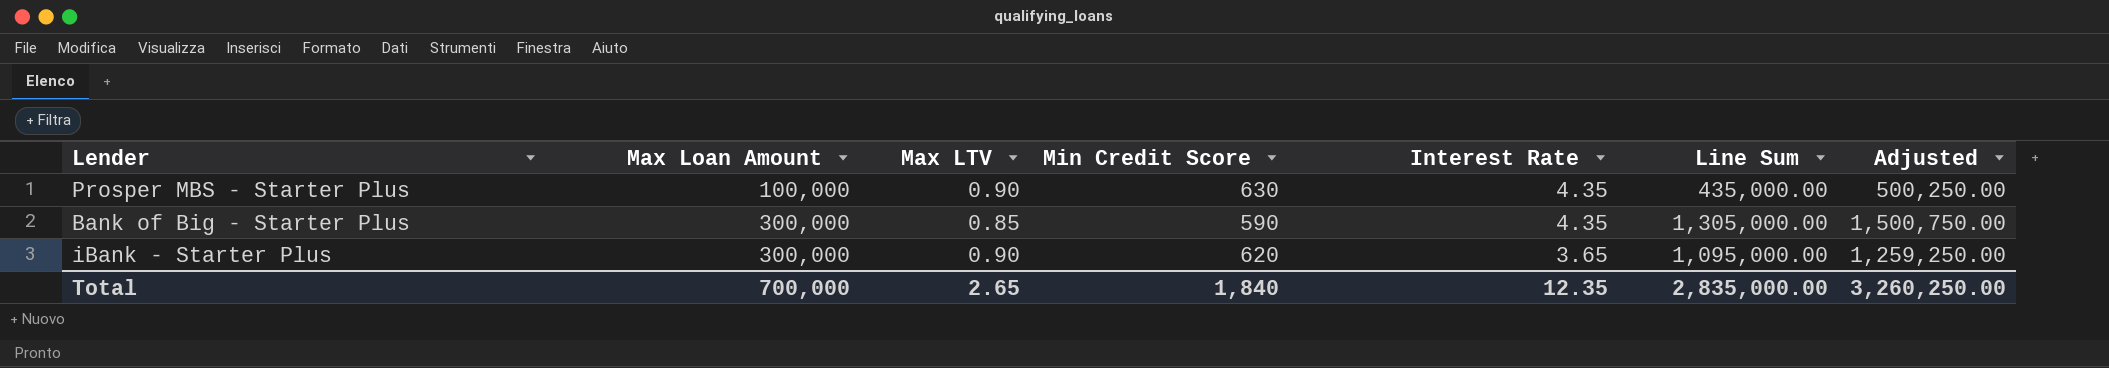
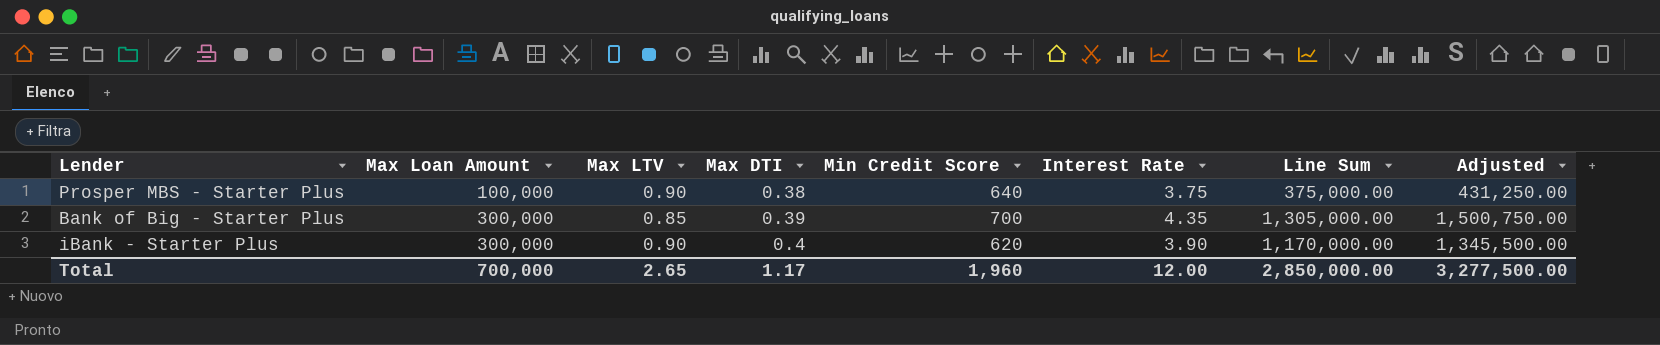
column Max DTI | position: none -> 4
Prosper MBS - Starter Plus | Min Credit Score: 630 -> 640
Prosper MBS - Starter Plus | Interest Rate: 4.35 -> 3.75
Prosper MBS - Starter Plus | Line Sum: 435,000.00 -> 375,000.00
Prosper MBS - Starter Plus | Adjusted: 500,250.00 -> 431,250.00
Bank of Big - Starter Plus | Min Credit Score: 590 -> 700
iBank - Starter Plus | Interest Rate: 3.65 -> 3.90
iBank - Starter Plus | Line Sum: 1,095,000.00 -> 1,170,000.00
iBank - Starter Plus | Adjusted: 1,259,250.00 -> 1,345,500.00
Total | Min Credit Score: 1,840 -> 1,960
Total | Interest Rate: 12.35 -> 12.00
Total | Line Sum: 2,835,000.00 -> 2,850,000.00
Total | Adjusted: 3,260,250.00 -> 3,277,500.00

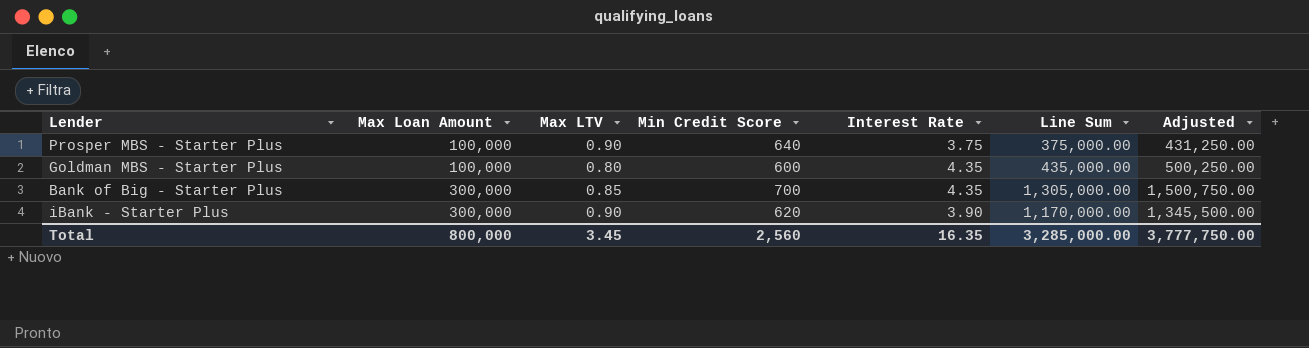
column Max DTI | position: 4 -> none
row Goldman MBS - Starter Plus: none -> 100,000 | 0.80 | 600 | 4.35 | 435,000.00 | 500,250.00
Total | Max Loan Amount: 700,000 -> 800,000
Total | Max LTV: 2.65 -> 3.45
Total | Min Credit Score: 1,960 -> 2,560
Total | Interest Rate: 12.00 -> 16.35
Total | Line Sum: 2,850,000.00 -> 3,285,000.00
Total | Adjusted: 3,277,500.00 -> 3,777,750.00

